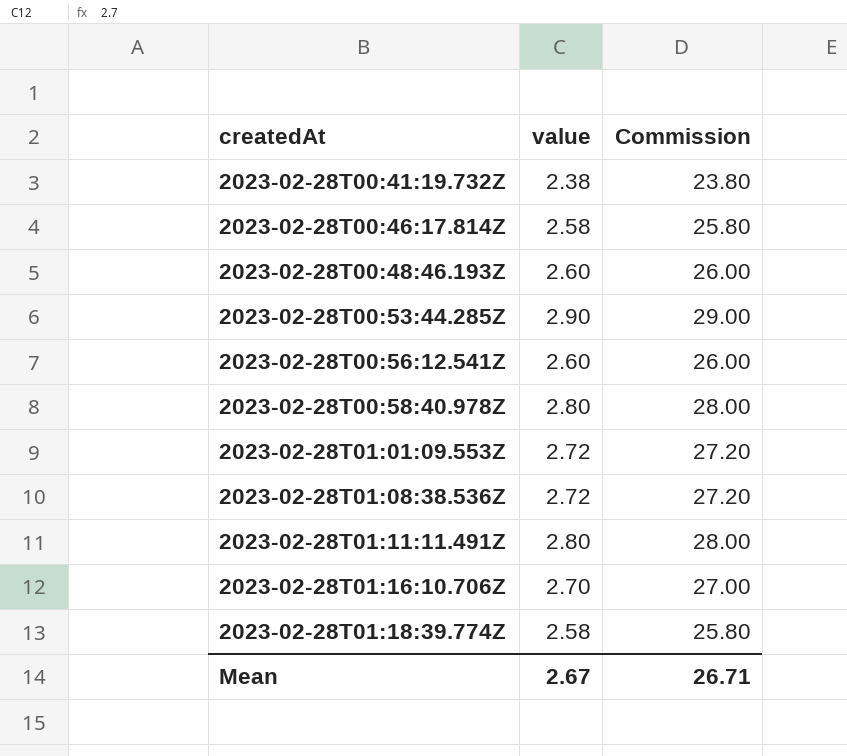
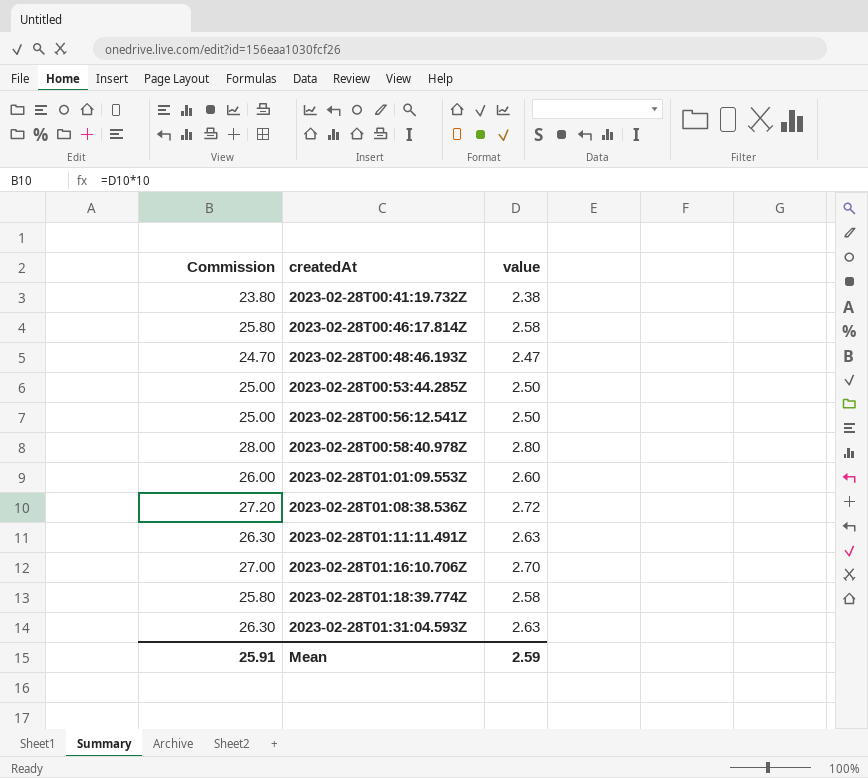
column Commission | position: 3 -> 1
2023-02-28T00:48:46.193Z | Commission: 26.00 -> 24.70
2023-02-28T00:48:46.193Z | value: 2.60 -> 2.47
2023-02-28T00:53:44.285Z | Commission: 29.00 -> 25.00
2023-02-28T00:53:44.285Z | value: 2.90 -> 2.50
2023-02-28T00:56:12.541Z | Commission: 26.00 -> 25.00
2023-02-28T00:56:12.541Z | value: 2.60 -> 2.50
2023-02-28T01:01:09.553Z | Commission: 27.20 -> 26.00
2023-02-28T01:01:09.553Z | value: 2.72 -> 2.60
2023-02-28T01:11:11.491Z | Commission: 28.00 -> 26.30
2023-02-28T01:11:11.491Z | value: 2.80 -> 2.63
row 2023-02-28T01:31:04.593Z: none -> 26.30 | 2.63
Mean | Commission: 26.71 -> 25.91
Mean | value: 2.67 -> 2.59

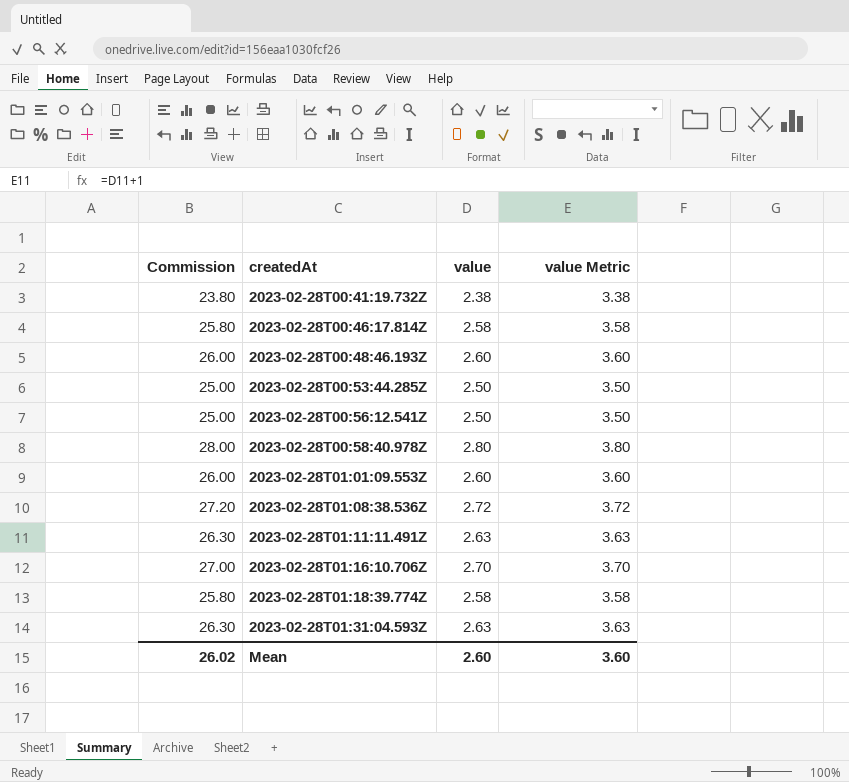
column value Metric | formula: none -> [value] + 1
2023-02-28T00:48:46.193Z | Commission: 24.70 -> 26.00
2023-02-28T00:48:46.193Z | value: 2.47 -> 2.60
Mean | Commission: 25.91 -> 26.02
Mean | value: 2.59 -> 2.60

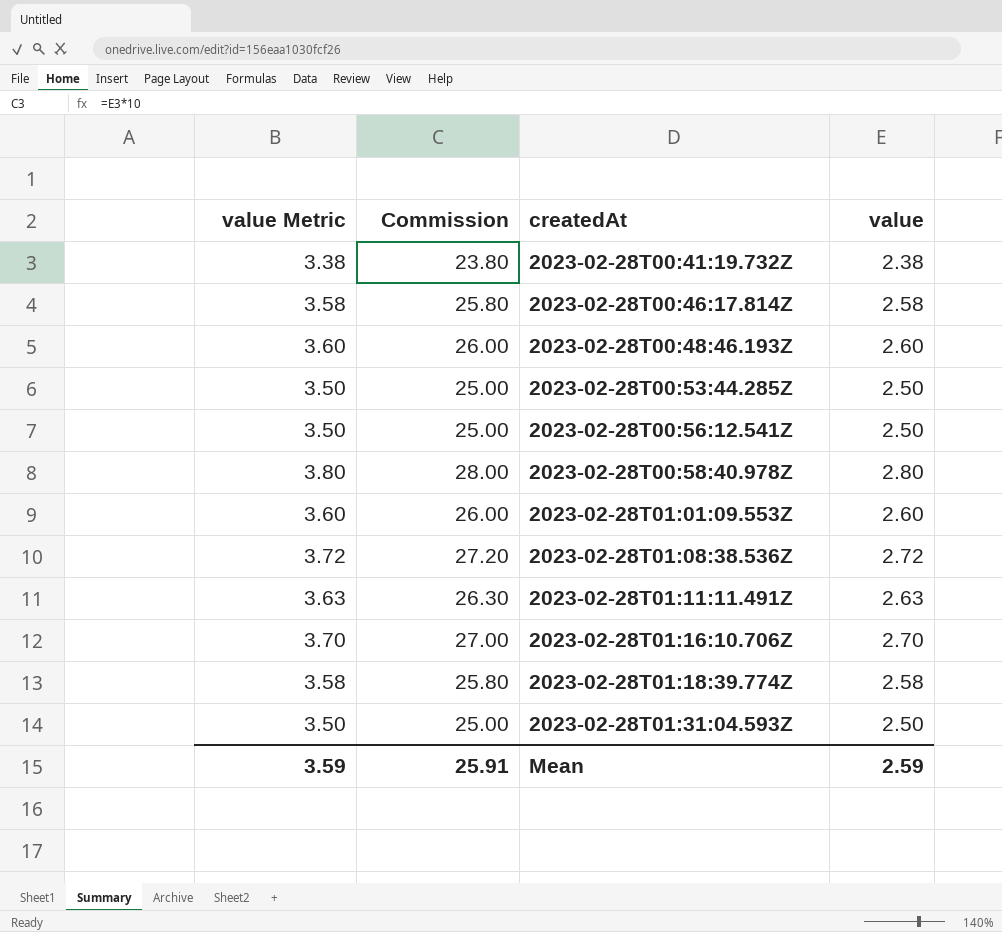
column value Metric | position: 4 -> 1
2023-02-28T01:31:04.593Z | value Metric: 3.63 -> 3.50
2023-02-28T01:31:04.593Z | Commission: 26.30 -> 25.00
2023-02-28T01:31:04.593Z | value: 2.63 -> 2.50
Mean | value Metric: 3.60 -> 3.59
Mean | Commission: 26.02 -> 25.91
Mean | value: 2.60 -> 2.59

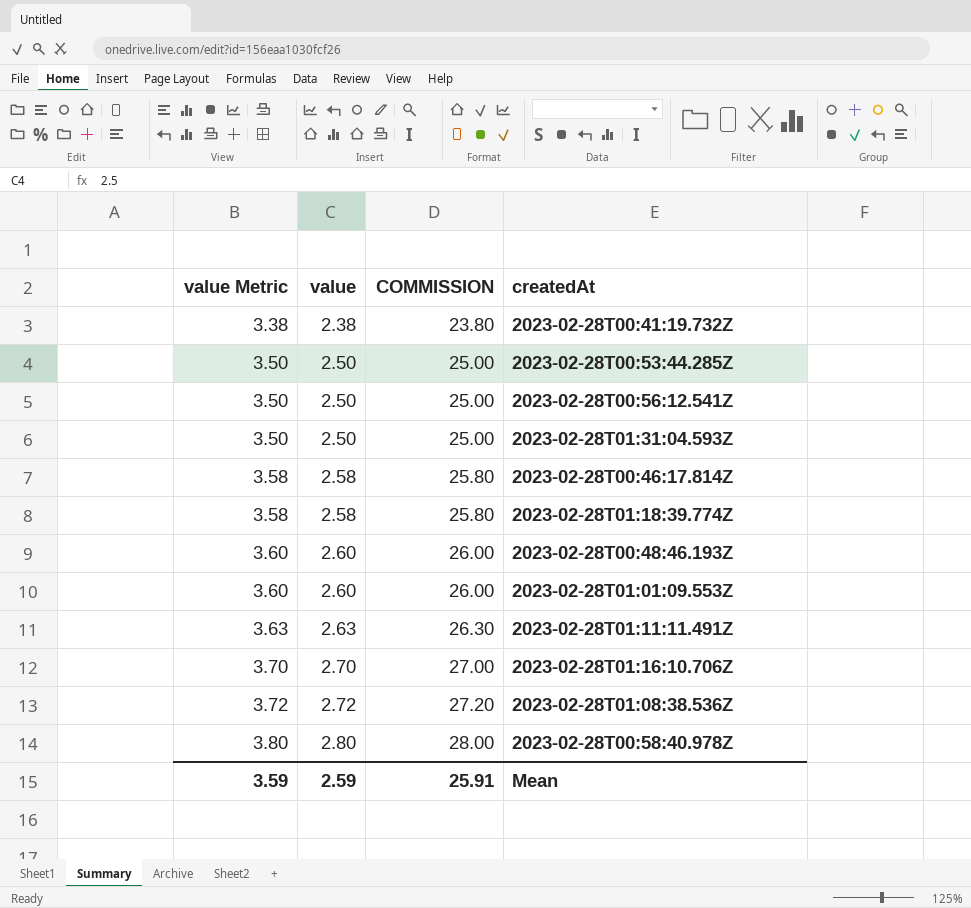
row order: createdAt ascending -> value Metric ascending
column value | position: 4 -> 2
column name: Commission -> COMMISSION

